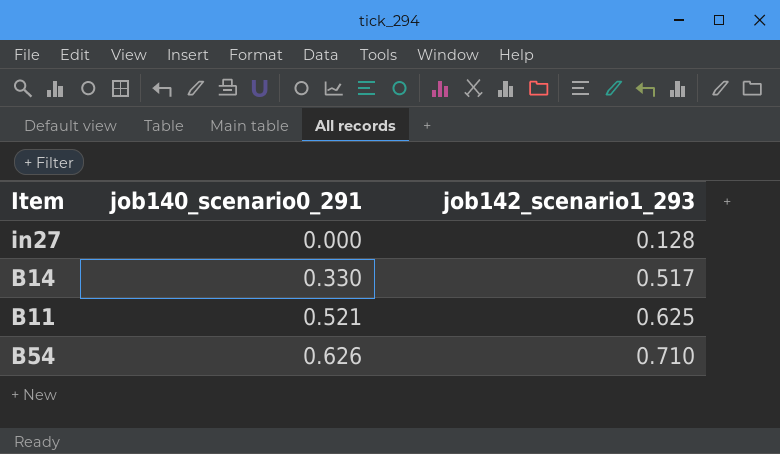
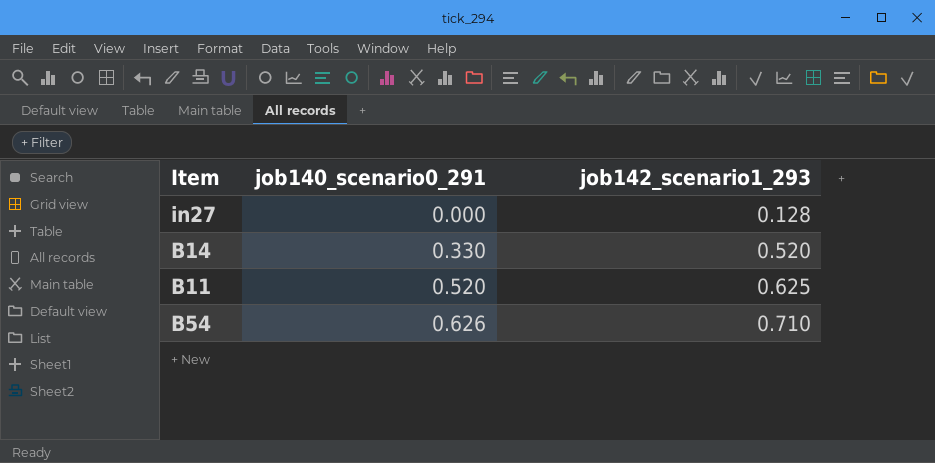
B14 | job142_scenario1_293: 0.517 -> 0.520
B11 | job140_scenario0_291: 0.521 -> 0.520

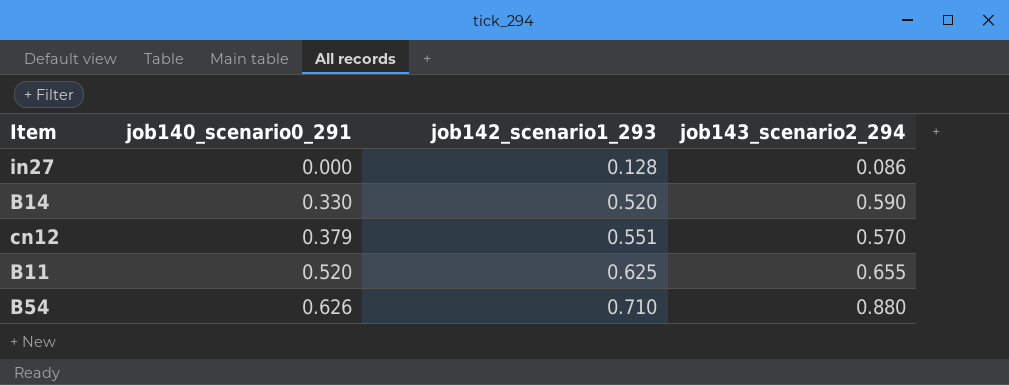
column job143_scenario2_294 | position: none -> 4
row cn12: none -> 0.379 | 0.551 | 0.570

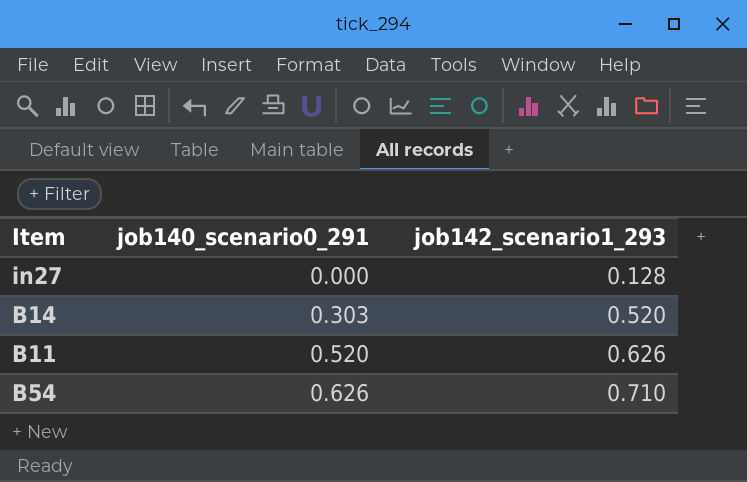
column job143_scenario2_294 | position: 4 -> none
row cn12: 0.379 | 0.551 | 0.570 -> none
B14 | job140_scenario0_291: 0.330 -> 0.303
B11 | job142_scenario1_293: 0.625 -> 0.626

